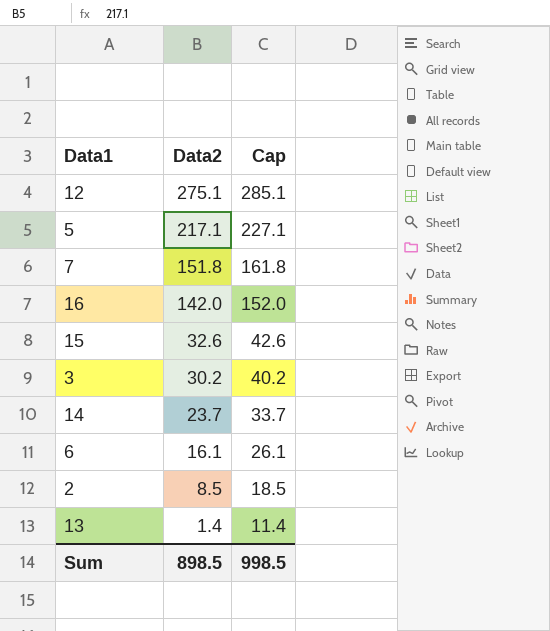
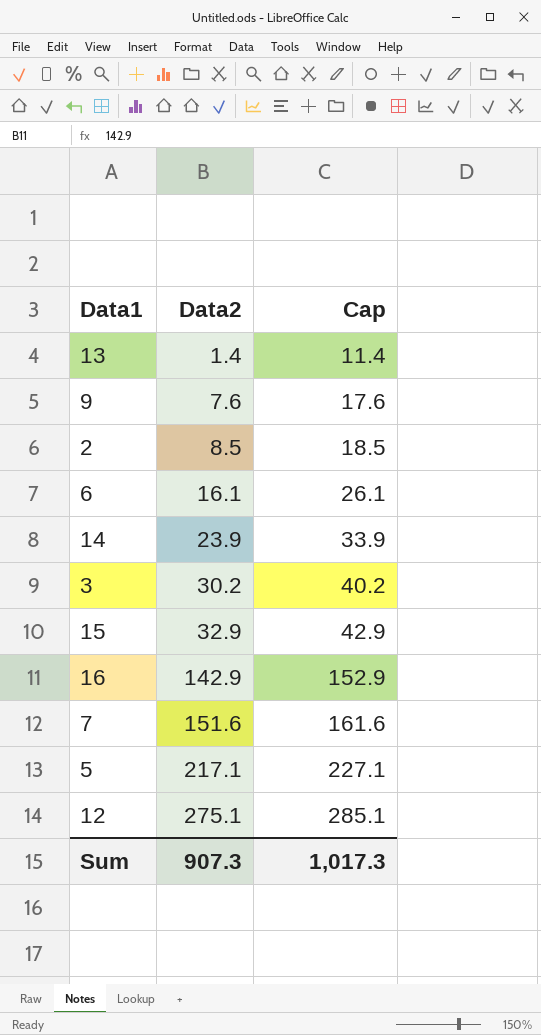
row order: Data2 descending -> Data2 ascending
row 9: none -> 7.6 | 17.6
14 | Data2: 23.7 -> 23.9
14 | Cap: 33.7 -> 33.9
15 | Data2: 32.6 -> 32.9
15 | Cap: 42.6 -> 42.9
16 | Data2: 142.0 -> 142.9
16 | Cap: 152.0 -> 152.9
7 | Data2: 151.8 -> 151.6
7 | Cap: 161.8 -> 161.6
Sum | Data2: 898.5 -> 907.3
Sum | Cap: 998.5 -> 1,017.3

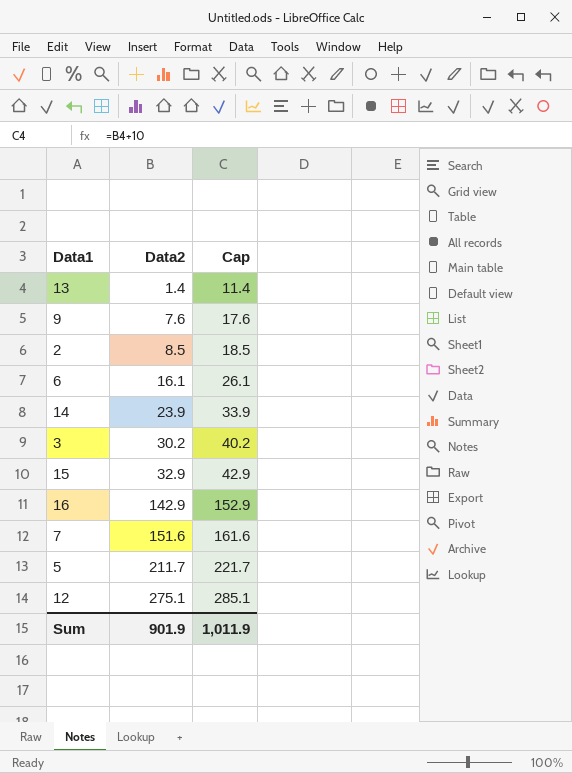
5 | Data2: 217.1 -> 211.7
5 | Cap: 227.1 -> 221.7
Sum | Data2: 907.3 -> 901.9
Sum | Cap: 1,017.3 -> 1,011.9

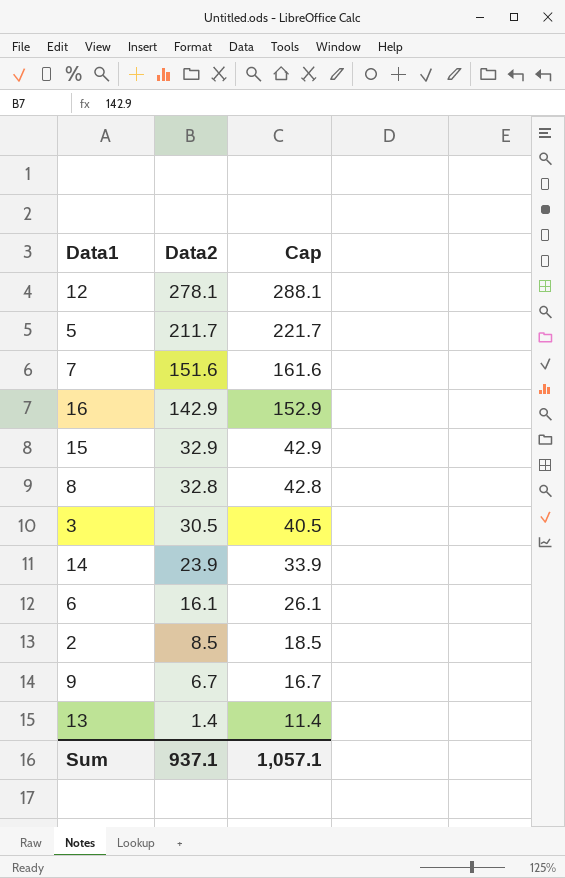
row order: Data2 ascending -> Data2 descending
12 | Data2: 275.1 -> 278.1
12 | Cap: 285.1 -> 288.1
row 8: none -> 32.8 | 42.8
3 | Data2: 30.2 -> 30.5
3 | Cap: 40.2 -> 40.5
9 | Data2: 7.6 -> 6.7
9 | Cap: 17.6 -> 16.7
Sum | Data2: 901.9 -> 937.1
Sum | Cap: 1,011.9 -> 1,057.1

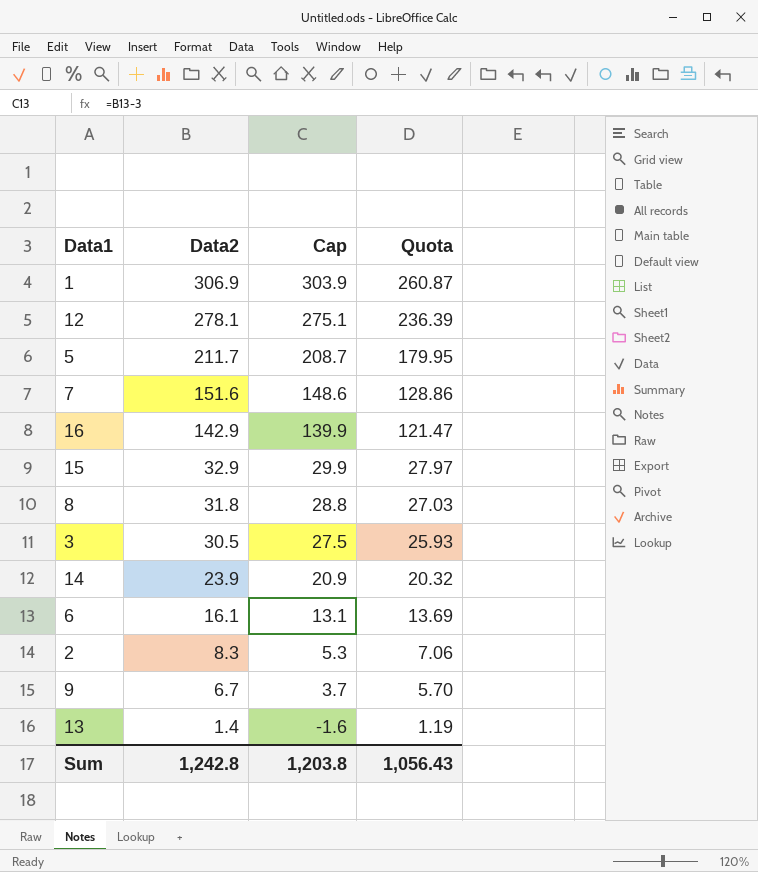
column Cap | formula: [Data2] + 10 -> [Data2] - 3
column Quota | formula: none -> [Data2] * 0.85
row 1: none -> 306.9 | 303.9 | 260.87
8 | Data2: 32.8 -> 31.8
2 | Data2: 8.5 -> 8.3
Sum | Data2: 937.1 -> 1,242.8
Sum | Cap: 1,057.1 -> 1,203.8

